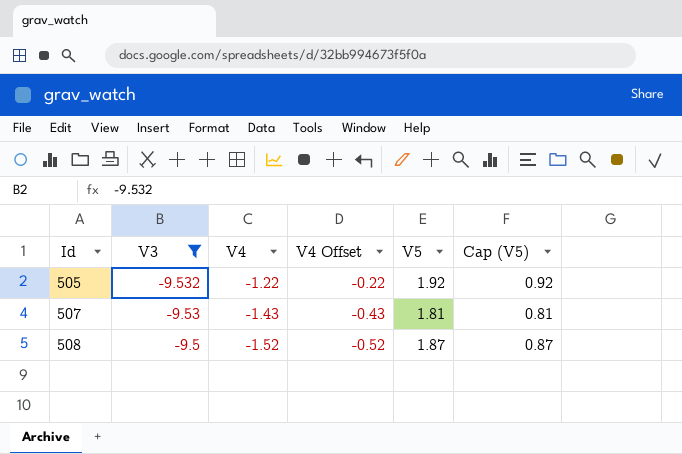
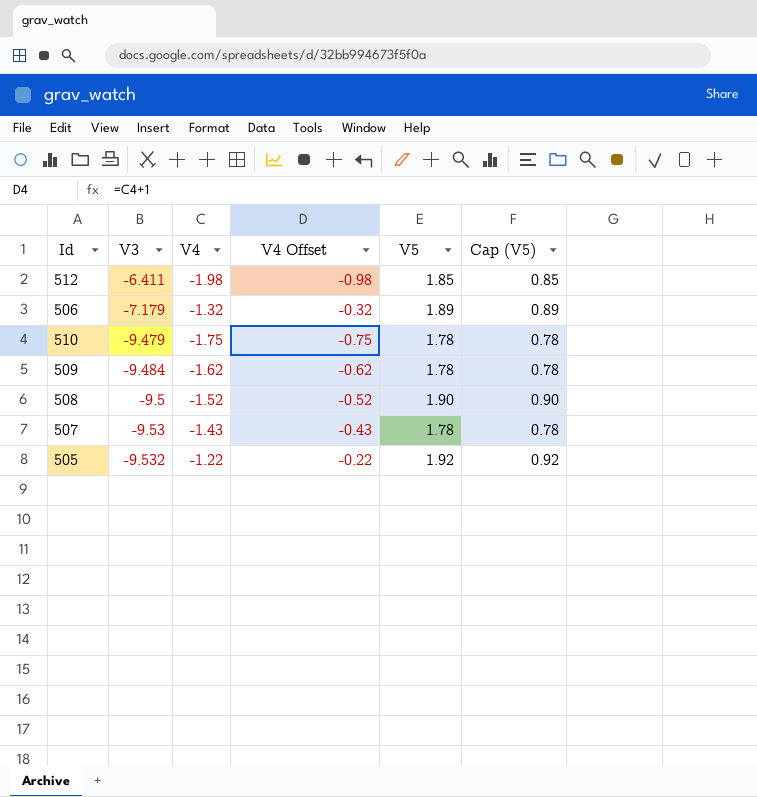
filter: V3 <= -9.5 -> none
row order: Id ascending -> V3 descending
508 | V5: 1.87 -> 1.90
508 | Cap (V5): 0.87 -> 0.90
507 | V5: 1.81 -> 1.78
507 | Cap (V5): 0.81 -> 0.78

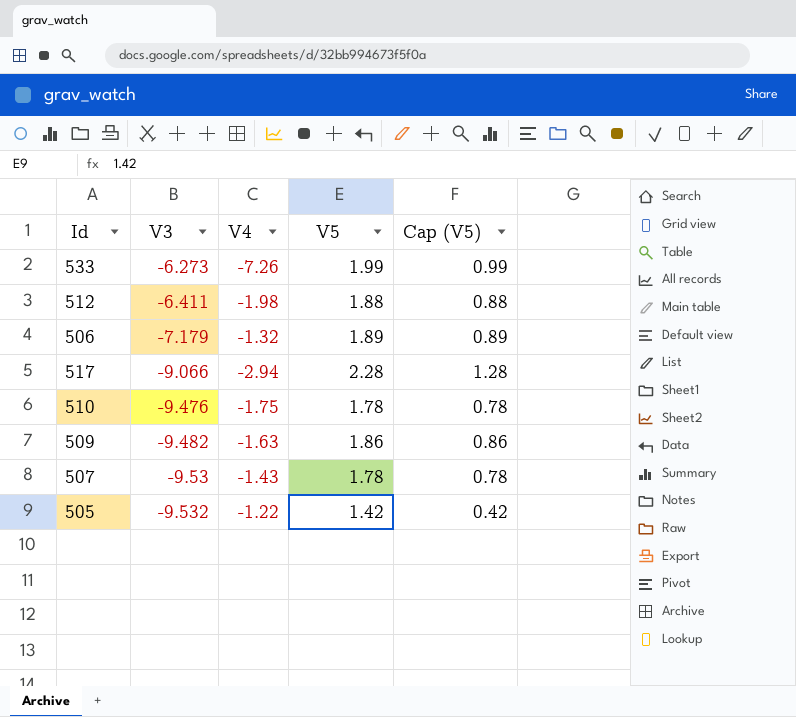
column V4 Offset | formula: [V4] + 1 -> none
row 508: -9.5 | -1.52 | -0.52 | 1.90 | 0.90 -> none
row 533: none -> -6.273 | -7.26 | 1.99 | 0.99
512 | V5: 1.85 -> 1.88
512 | Cap (V5): 0.85 -> 0.88
row 517: none -> -9.066 | -2.94 | 2.28 | 1.28
510 | V3: -9.479 -> -9.476
509 | V3: -9.484 -> -9.482
509 | V4: -1.62 -> -1.63
509 | V5: 1.78 -> 1.86
509 | Cap (V5): 0.78 -> 0.86
505 | V5: 1.92 -> 1.42
505 | Cap (V5): 0.92 -> 0.42

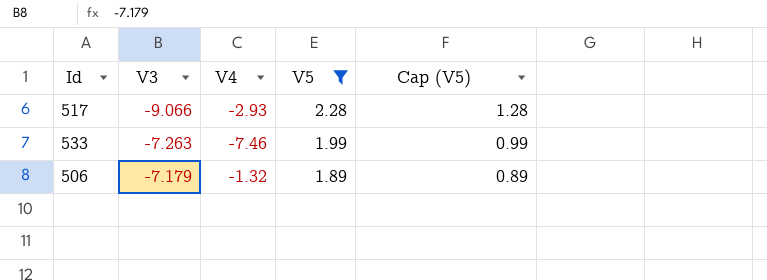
filter: none -> V5 >= 1.89
row order: V3 descending -> V3 ascending
517 | V4: -2.94 -> -2.93
533 | V3: -6.273 -> -7.263
533 | V4: -7.26 -> -7.46

